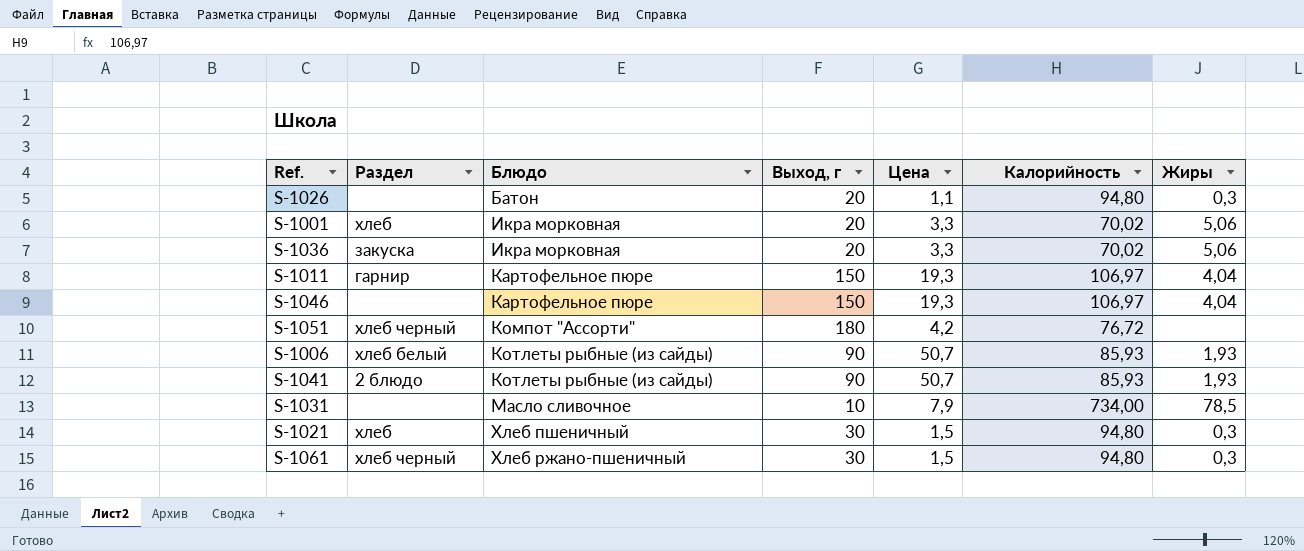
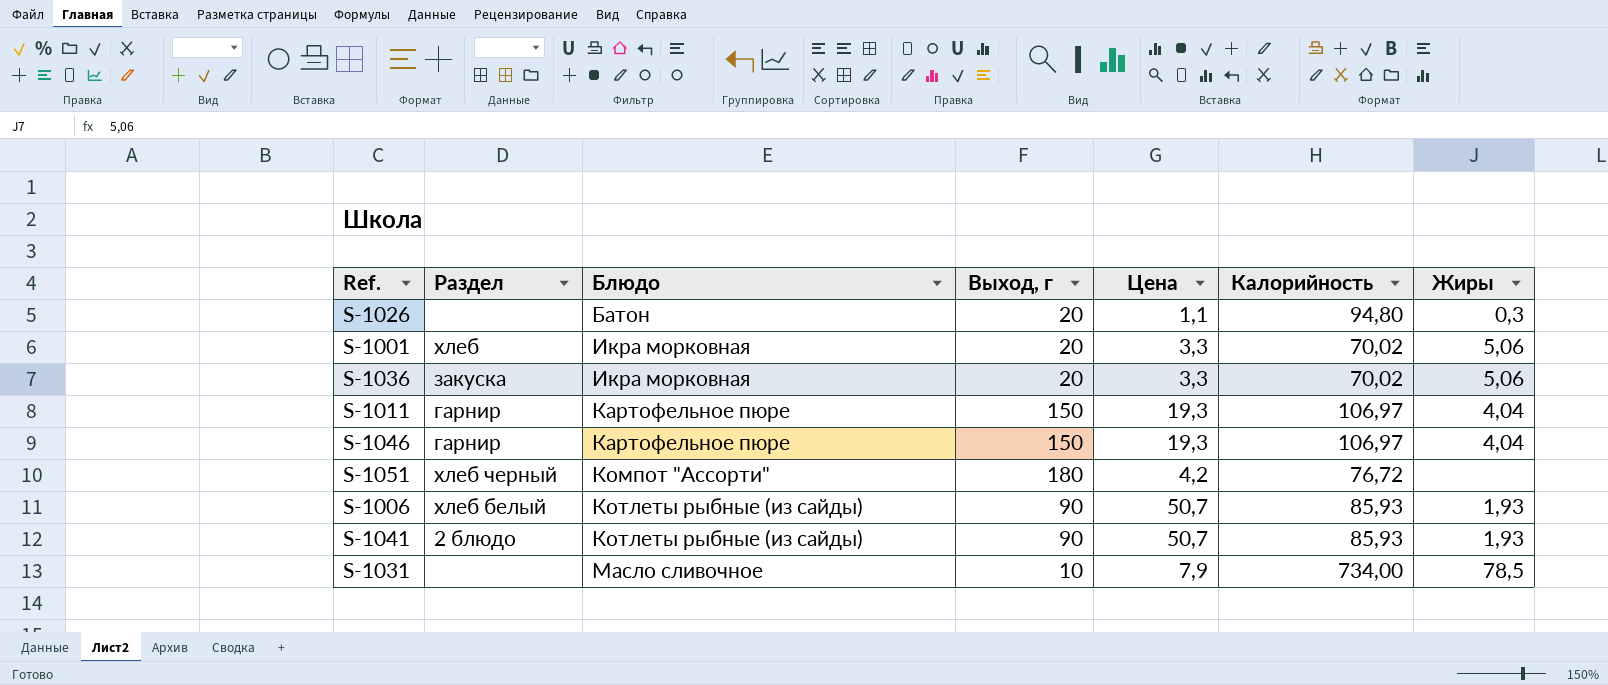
row S-1021: хлеб | Хлеб пшеничный | 30 | 1,5 | 94,80 | 0,3 -> none
row S-1061: хлеб черный | Хлеб ржано-пшеничный | 30 | 1,5 | 94,80 | 0,3 -> none
S-1046 | Раздел: none -> гарнир

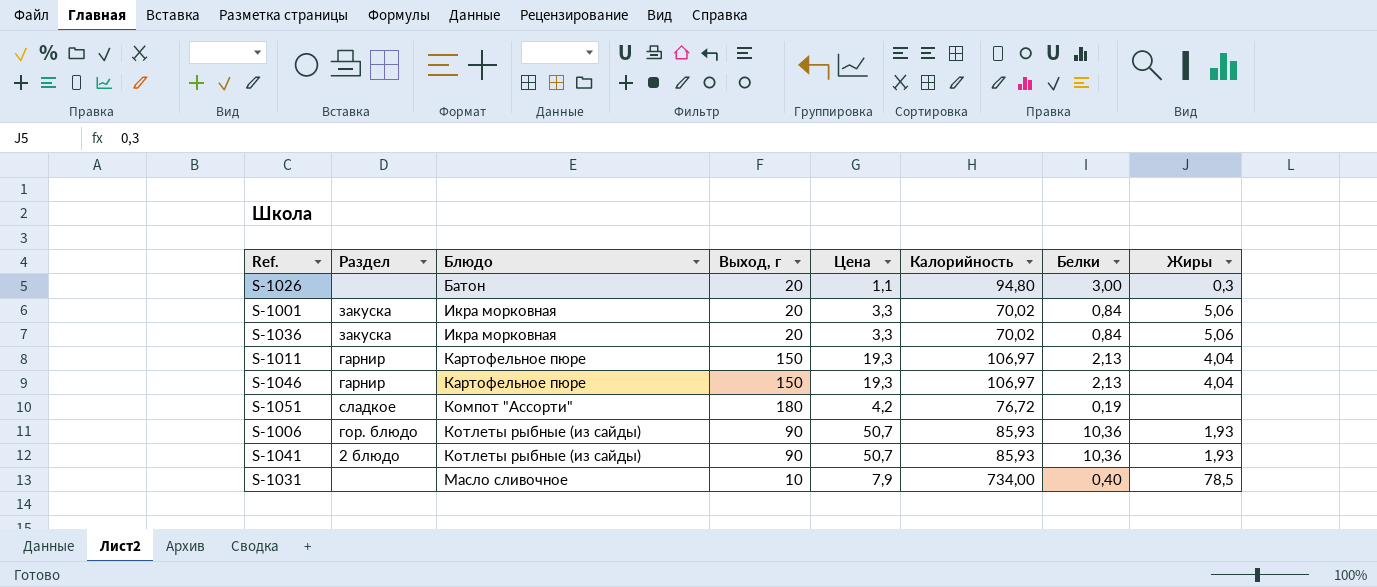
column Белки | position: none -> 7
S-1001 | Раздел: хлеб -> закуска
S-1051 | Раздел: хлеб черный -> сладкое
S-1006 | Раздел: хлеб белый -> гор. блюдо

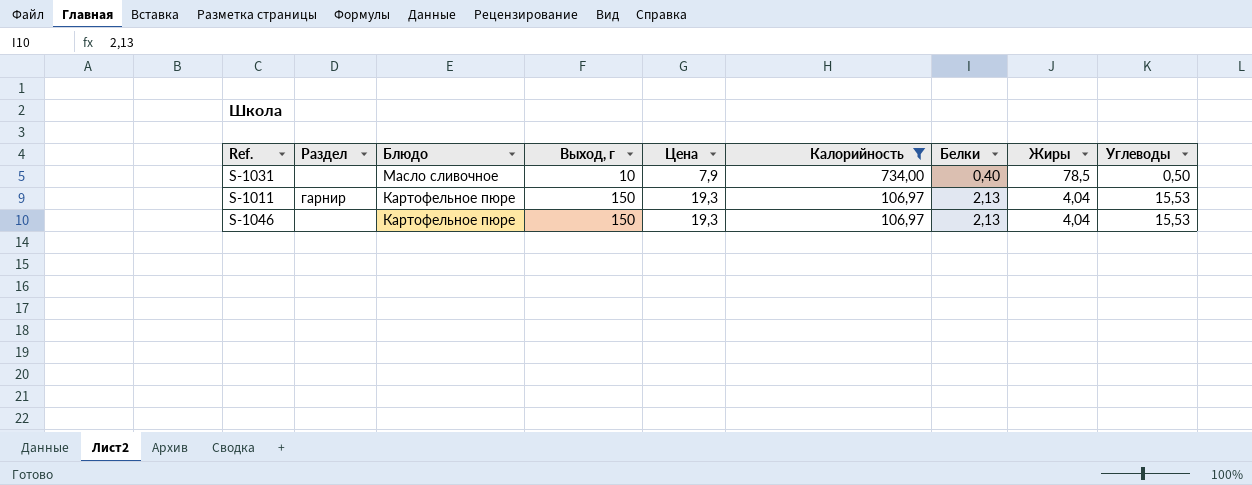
filter: none -> Калорийность >= 106,97
row order: Блюдо ascending -> Блюдо descending
column Углеводы | position: none -> 9
S-1046 | Раздел: гарнир -> none

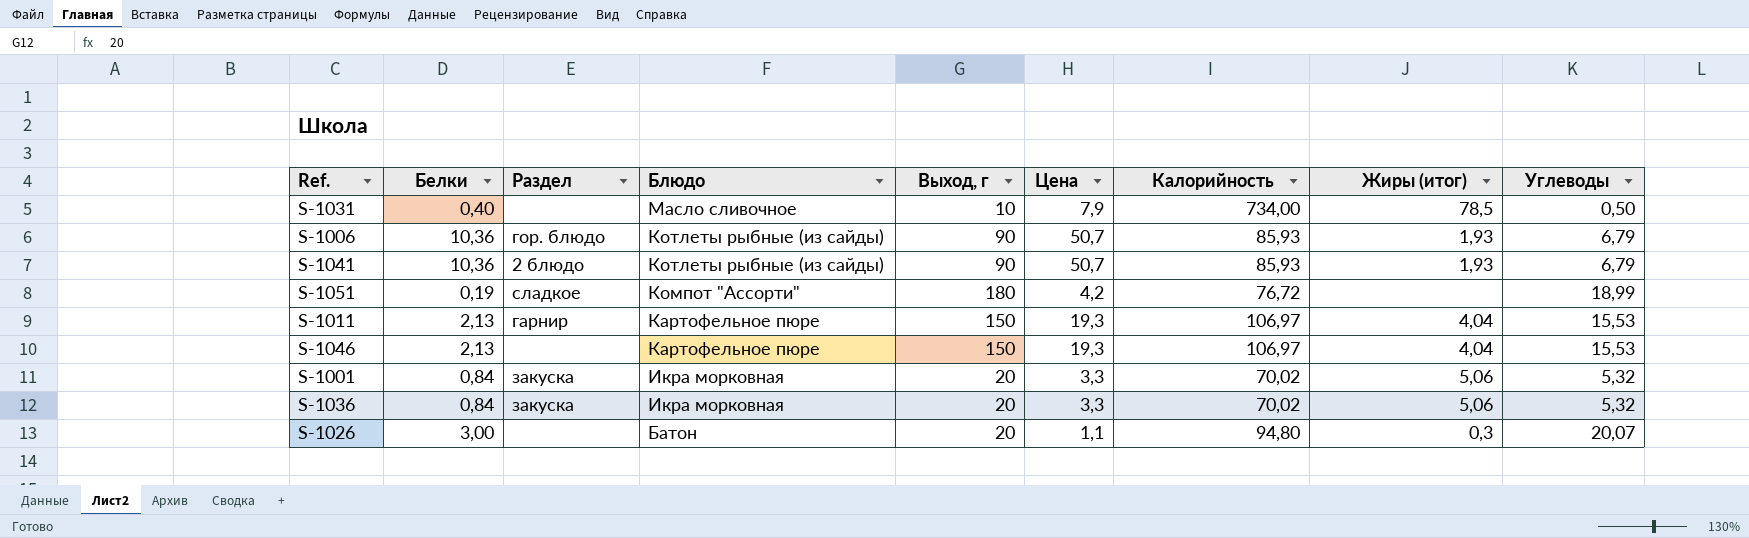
filter: Калорийность >= 106,97 -> none
column Белки | position: 7 -> 2
column name: Жиры -> Жиры (итог)

